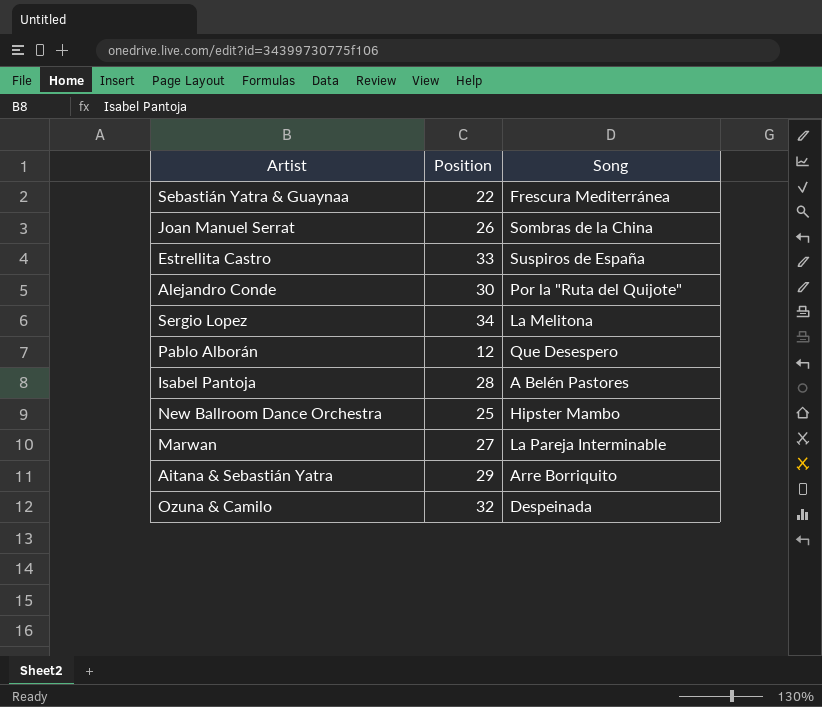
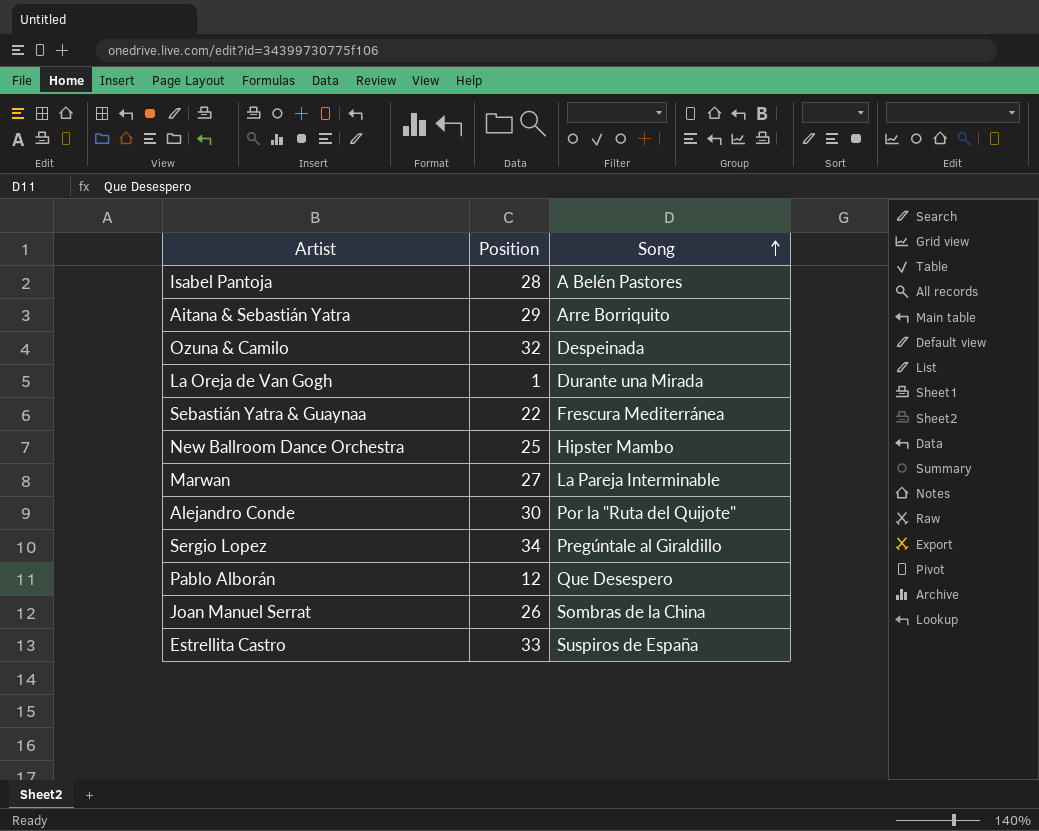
row order: none -> Song ascending
row La Oreja de Van Gogh: none -> 1 | Durante una Mirada
Sergio Lopez | Song: La Melitona -> Pregúntale al Giraldillo

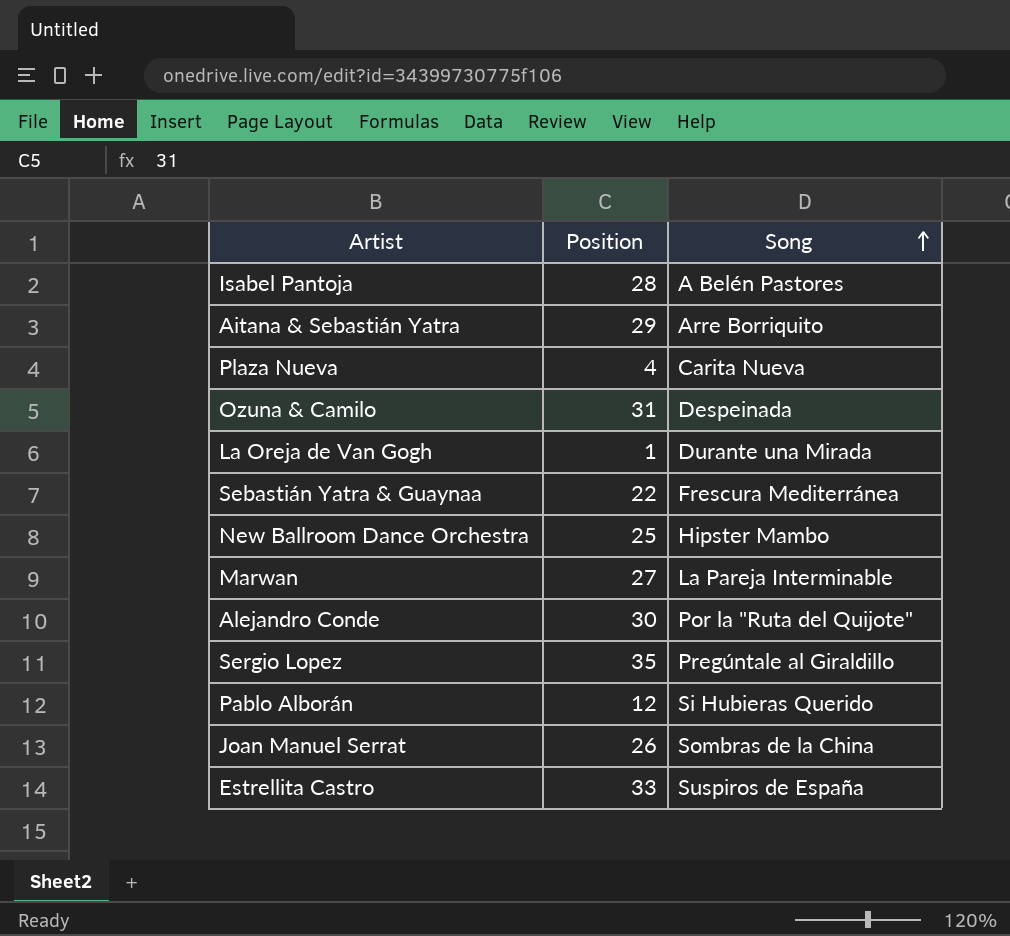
row Plaza Nueva: none -> 4 | Carita Nueva
Ozuna & Camilo | Position: 32 -> 31
Sergio Lopez | Position: 34 -> 35
Pablo Alborán | Song: Que Desespero -> Si Hubieras Querido

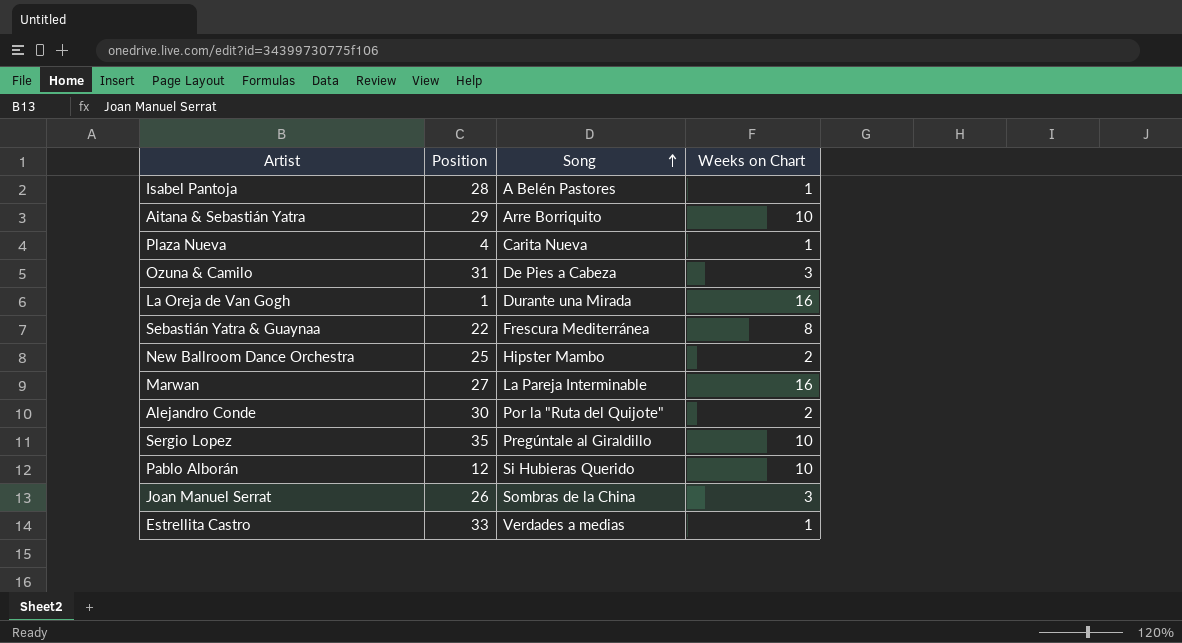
column Weeks on Chart | position: none -> 4
Ozuna & Camilo | Song: Despeinada -> De Pies a Cabeza
Estrellita Castro | Song: Suspiros de España -> Verdades a medias

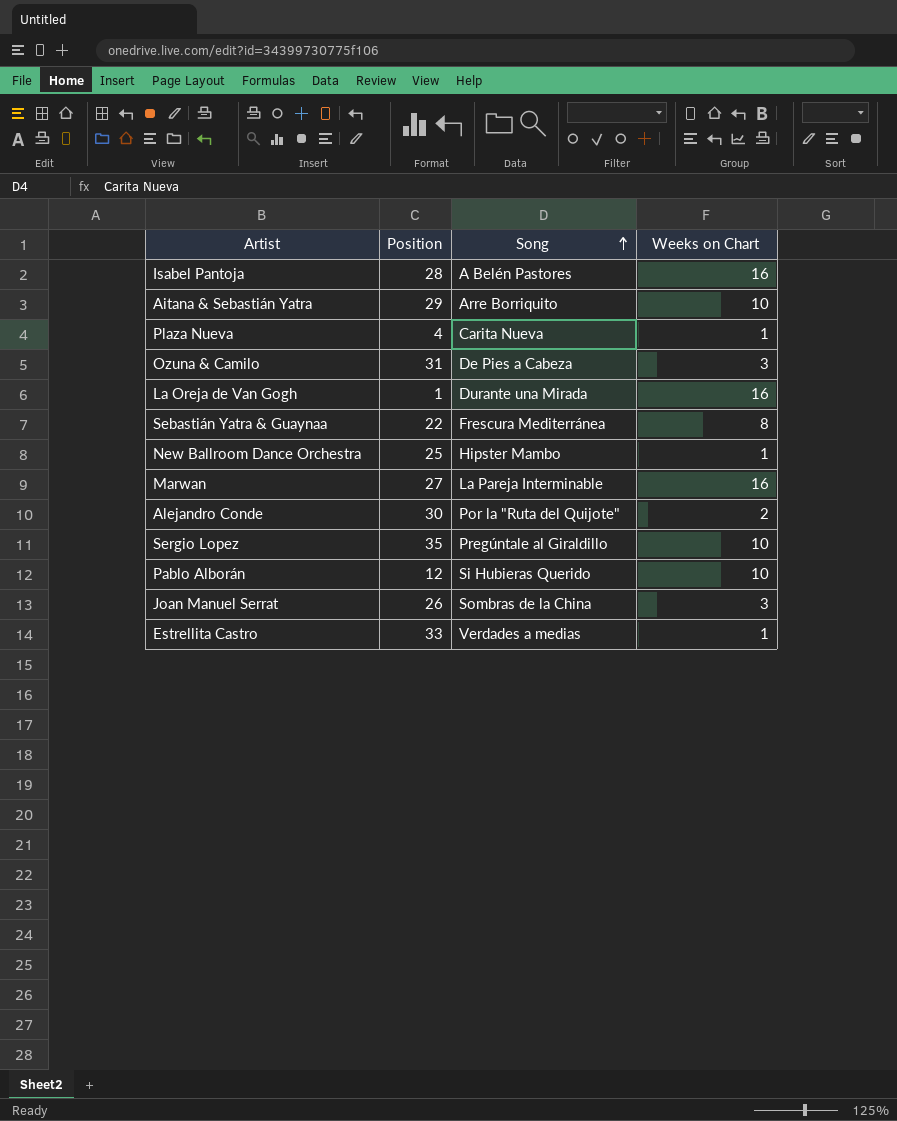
Isabel Pantoja | Weeks on Chart: 1 -> 16
New Ballroom Dance Orchestra | Weeks on Chart: 2 -> 1

